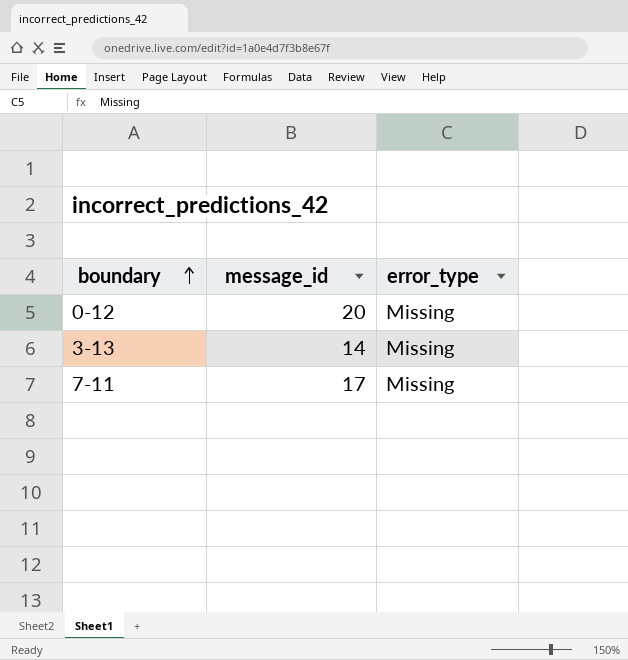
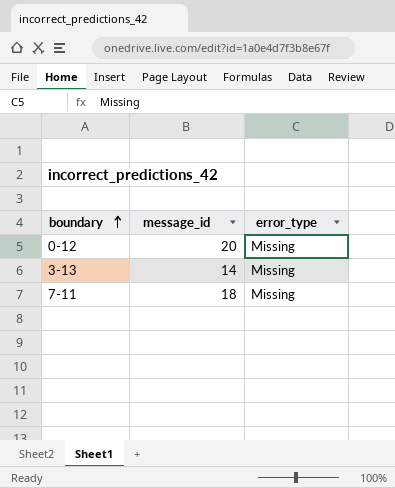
7-11 | message_id: 17 -> 18

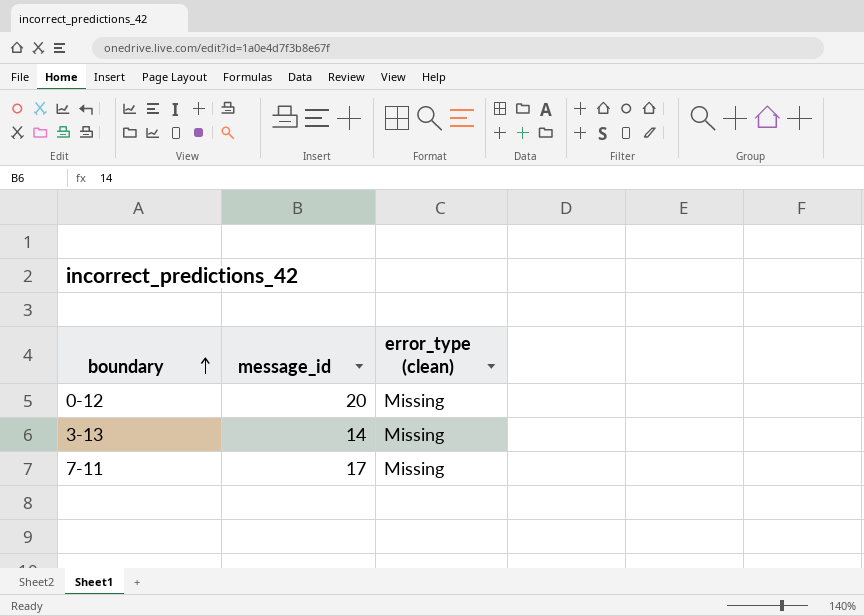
column name: error_type -> error_type (clean)
7-11 | message_id: 18 -> 17

